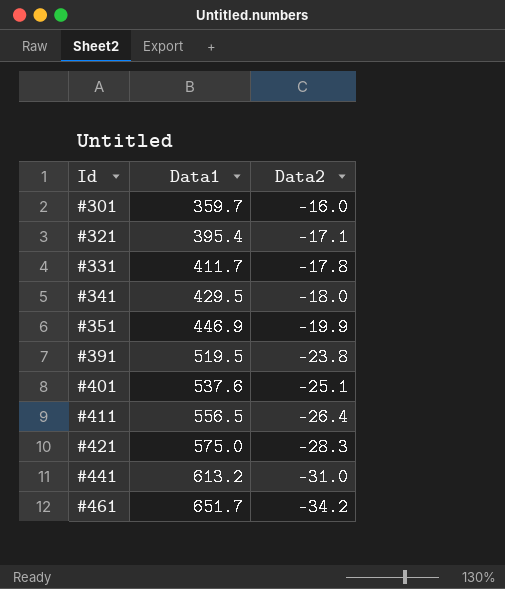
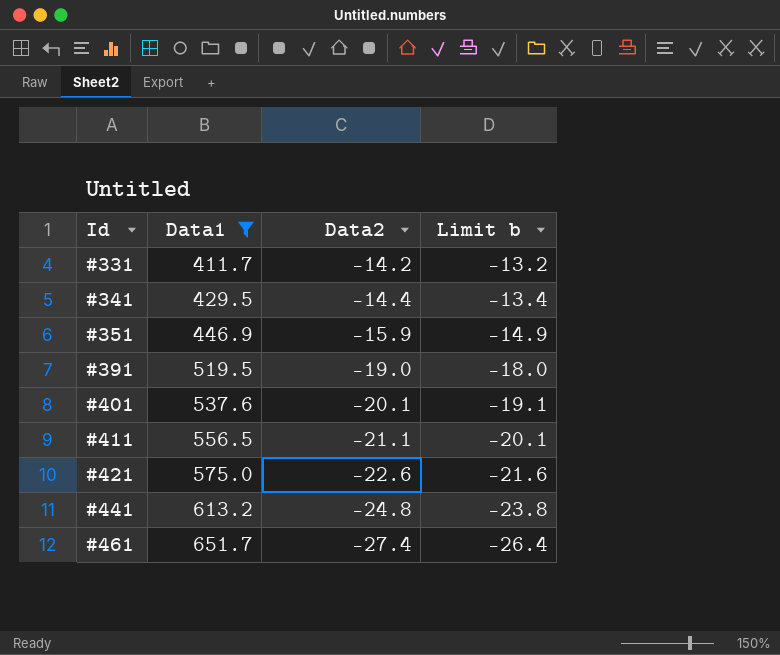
filter: none -> Data1 >= 411.7
column Limit b | formula: none -> [Data2] + 1
#331 | Data2: -17.8 -> -14.2
#341 | Data2: -18.0 -> -14.4
#351 | Data2: -19.9 -> -15.9
#391 | Data2: -23.8 -> -19.0
#401 | Data2: -25.1 -> -20.1
#411 | Data2: -26.4 -> -21.1
#421 | Data2: -28.3 -> -22.6
#441 | Data2: -31.0 -> -24.8
#461 | Data2: -34.2 -> -27.4

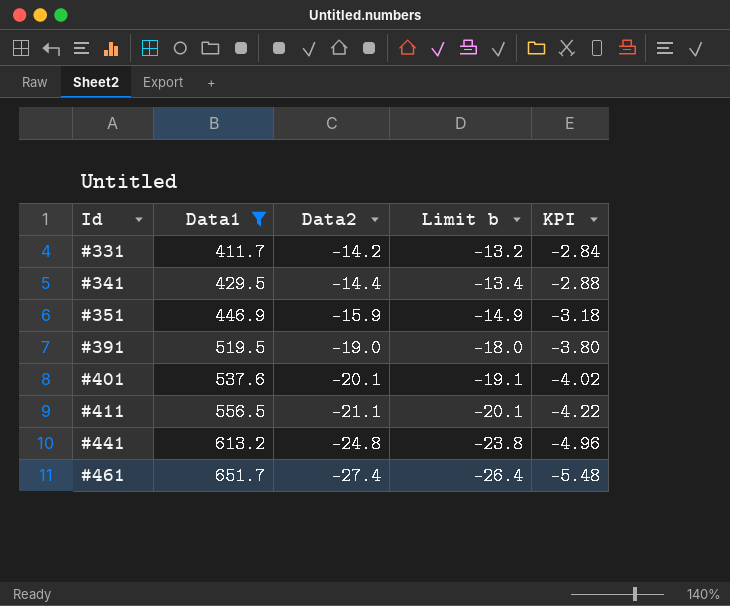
column KPI | formula: none -> [Data2] * 0.2
row #421: 575.0 | -22.6 | -21.6 -> none

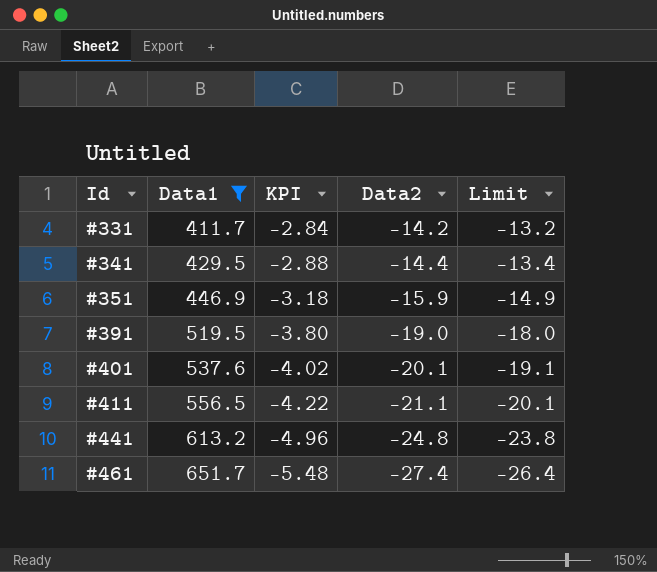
column KPI | position: 5 -> 3
column name: Limit b -> Limit

